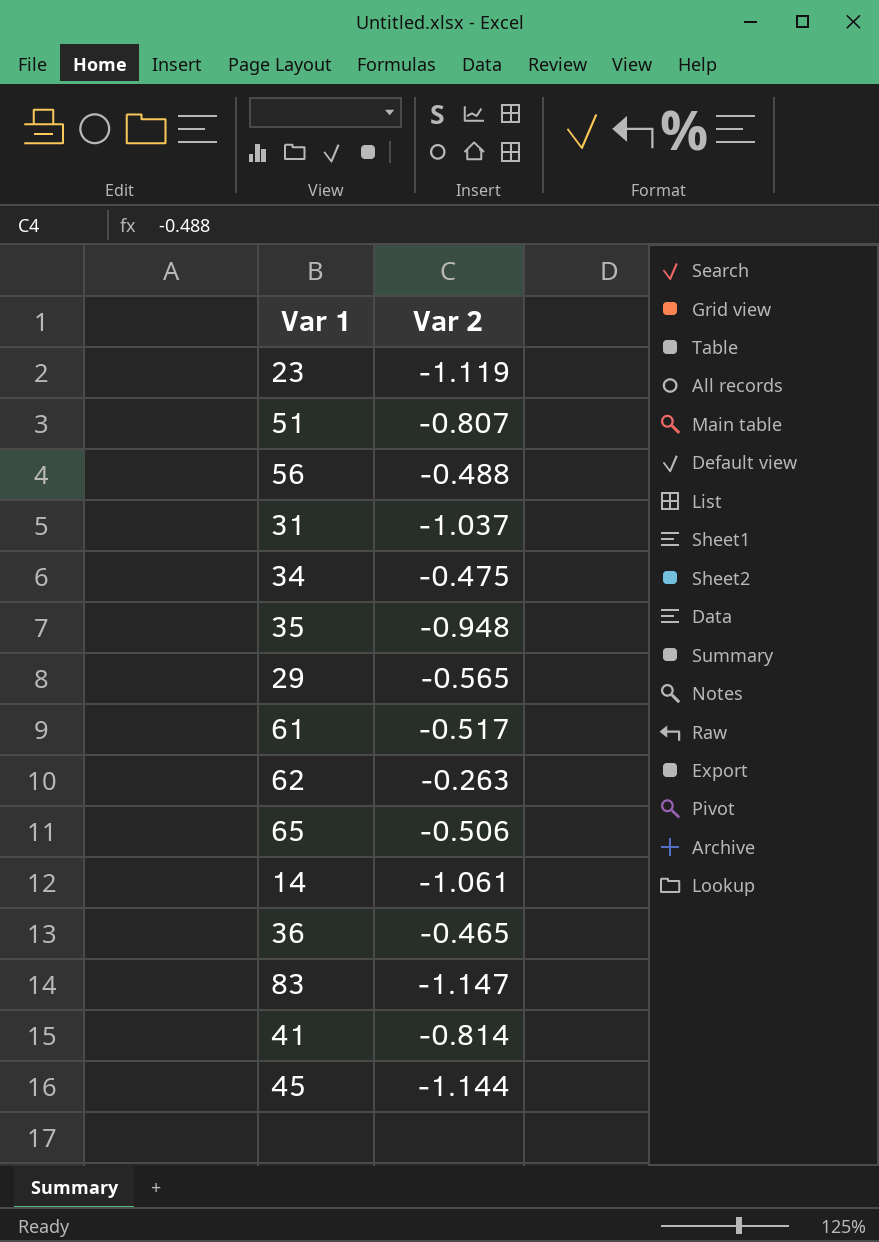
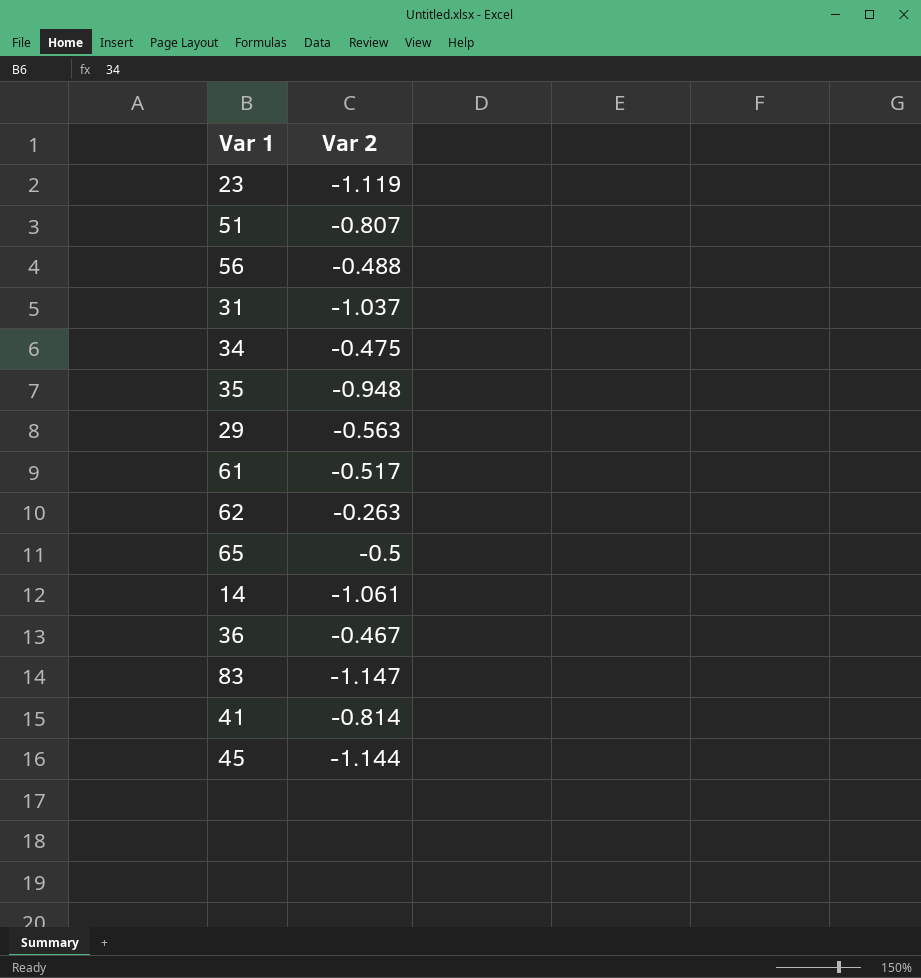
29 | Var 2: -0.565 -> -0.563
65 | Var 2: -0.506 -> -0.5
36 | Var 2: -0.465 -> -0.467

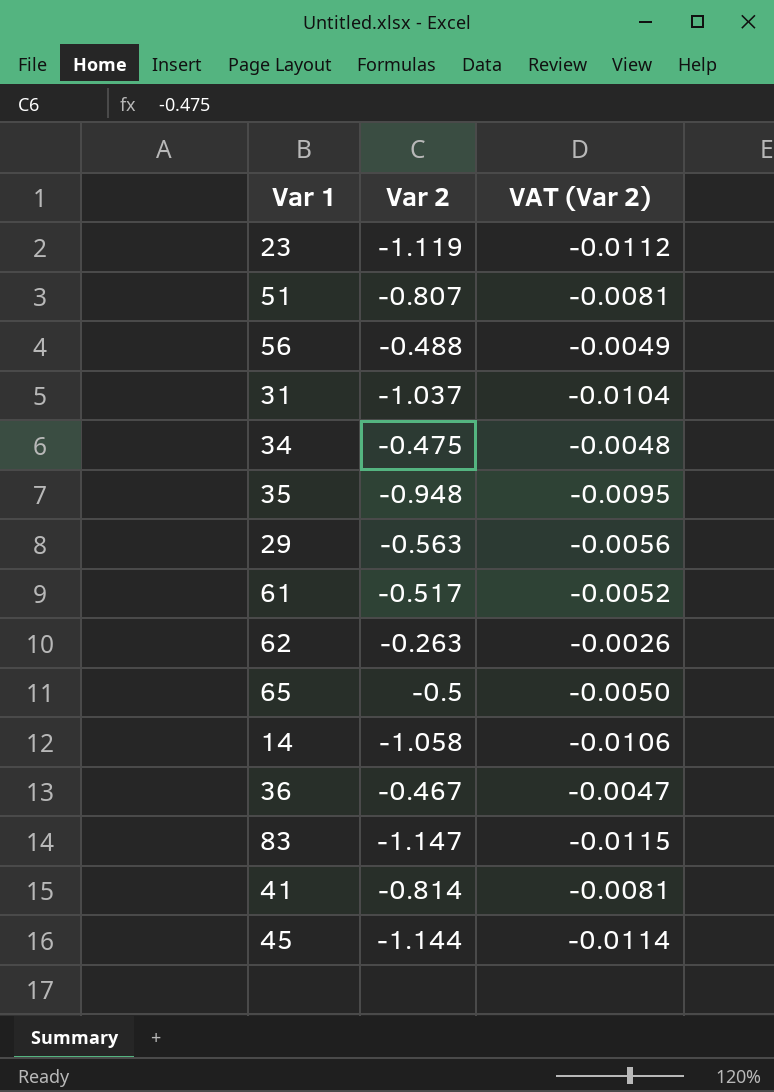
column VAT (Var 2) | formula: none -> [Var 2] * 0.01
14 | Var 2: -1.061 -> -1.058

